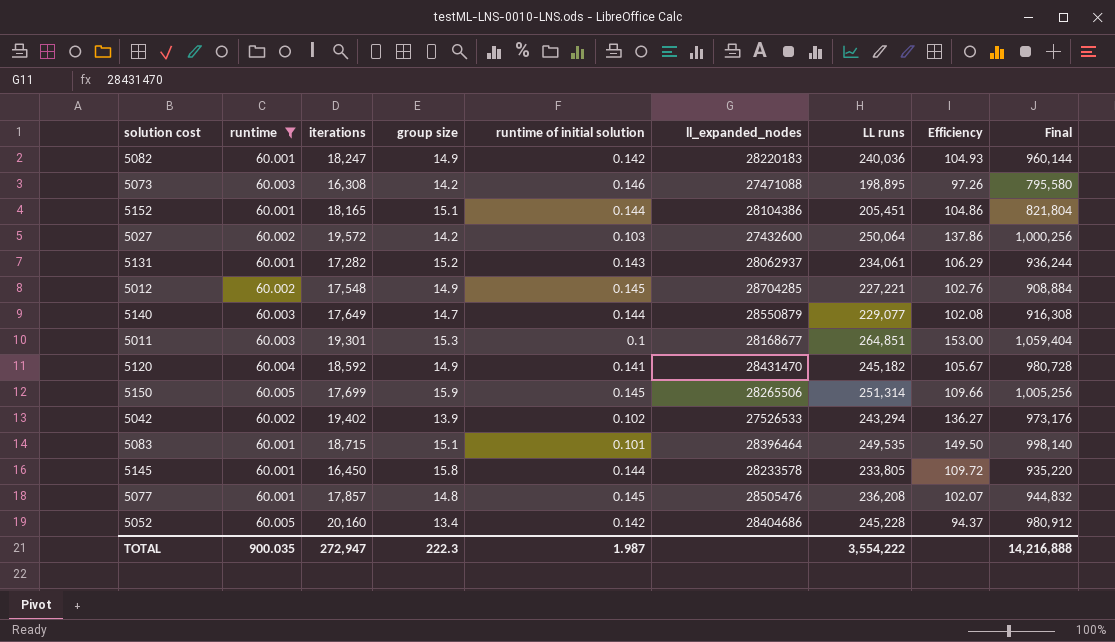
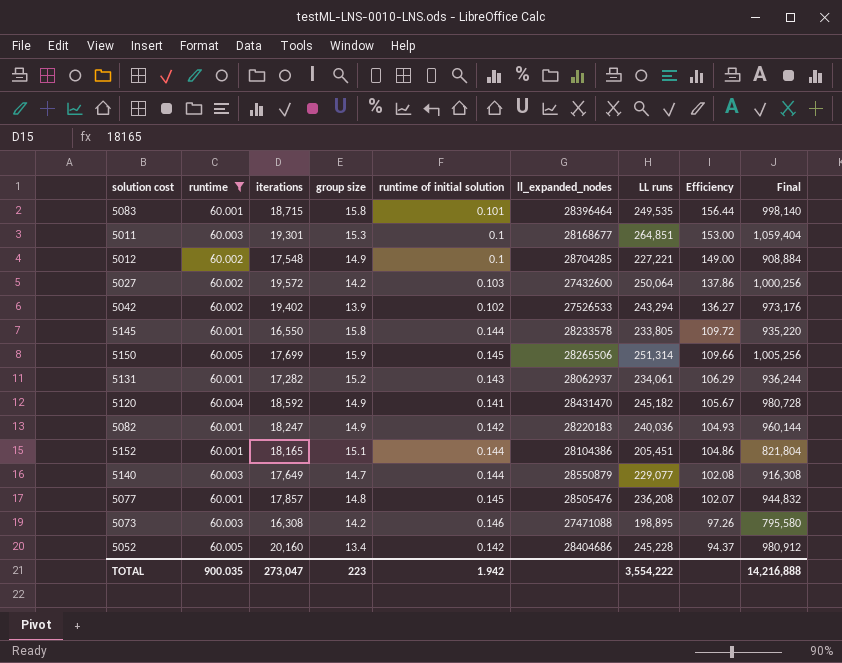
row order: none -> Efficiency descending
5083 | group size: 15.1 -> 15.8
5083 | Efficiency: 149.50 -> 156.44
5012 | runtime of initial solution: 0.145 -> 0.1
5012 | Efficiency: 102.76 -> 149.00
5145 | iterations: 16,450 -> 16,550
TOTAL | iterations: 272,947 -> 273,047
TOTAL | group size: 222.3 -> 223
TOTAL | runtime of initial solution: 1.987 -> 1.942

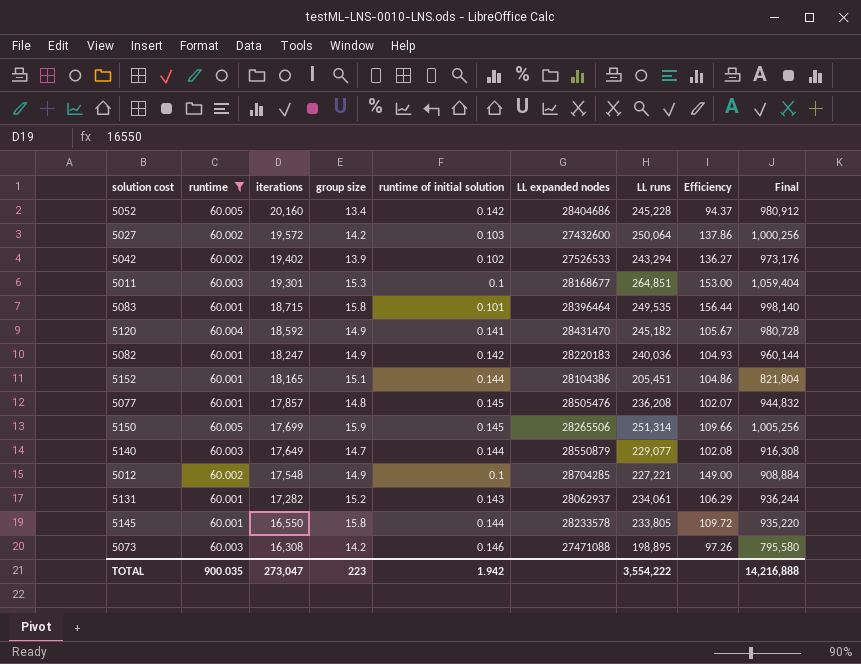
row order: Efficiency descending -> iterations descending
column name: ll_expanded_nodes -> LL expanded nodes

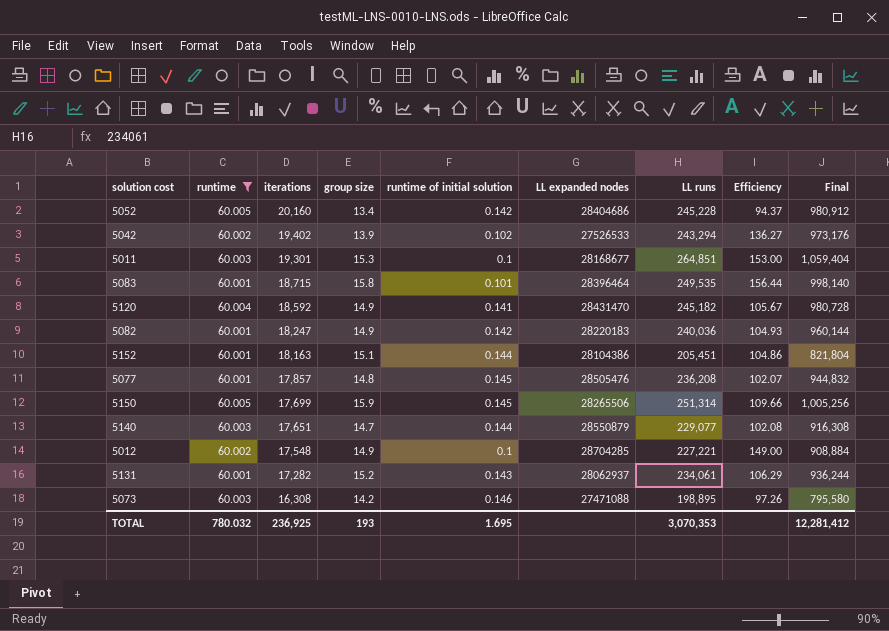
row 5027: 60.002 | 19,572 | 14.2 | 0.103 | 27432600 | 250,064 | 137.86 | 1,000,256 -> none
row 5145: 60.001 | 16,550 | 15.8 | 0.144 | 28233578 | 233,805 | 109.72 | 935,220 -> none
5152 | iterations: 18,165 -> 18,163
5140 | iterations: 17,649 -> 17,651
TOTAL | runtime: 900.035 -> 780.032
TOTAL | iterations: 273,047 -> 236,925
TOTAL | group size: 223 -> 193
TOTAL | runtime of initial solution: 1.942 -> 1.695
TOTAL | LL runs: 3,554,222 -> 3,070,353
TOTAL | Final: 14,216,888 -> 12,281,412

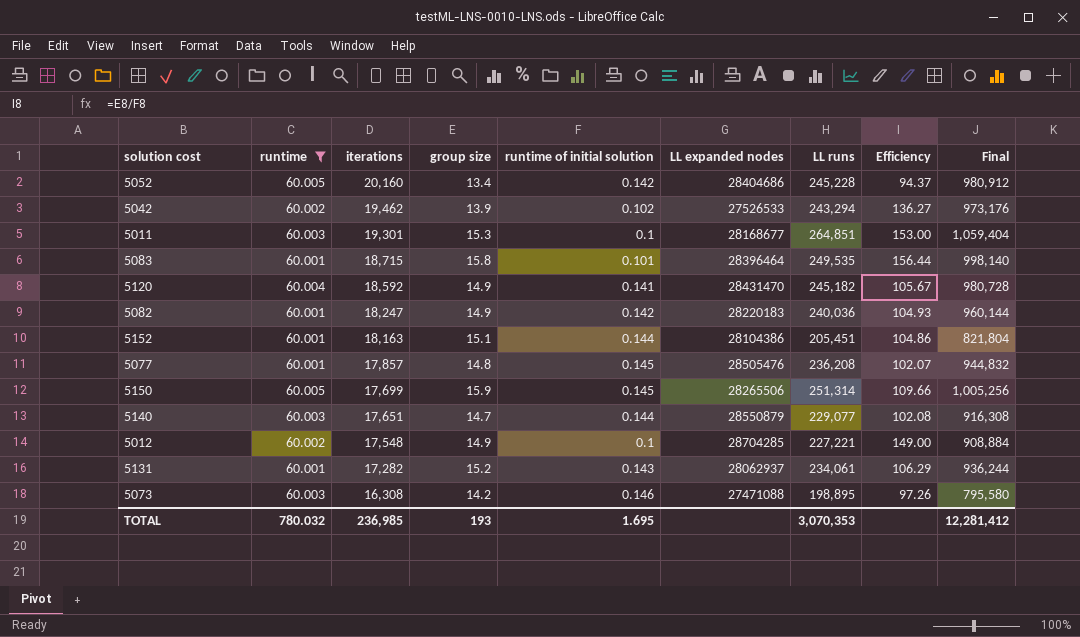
5042 | iterations: 19,402 -> 19,462
TOTAL | iterations: 236,925 -> 236,985

